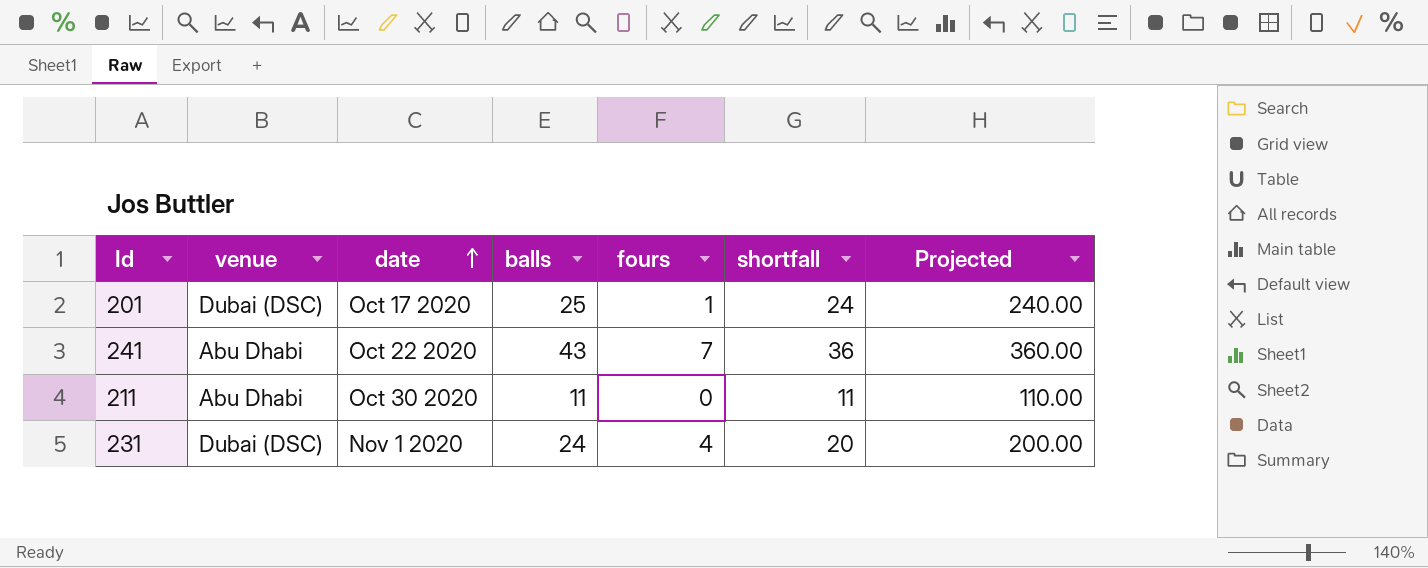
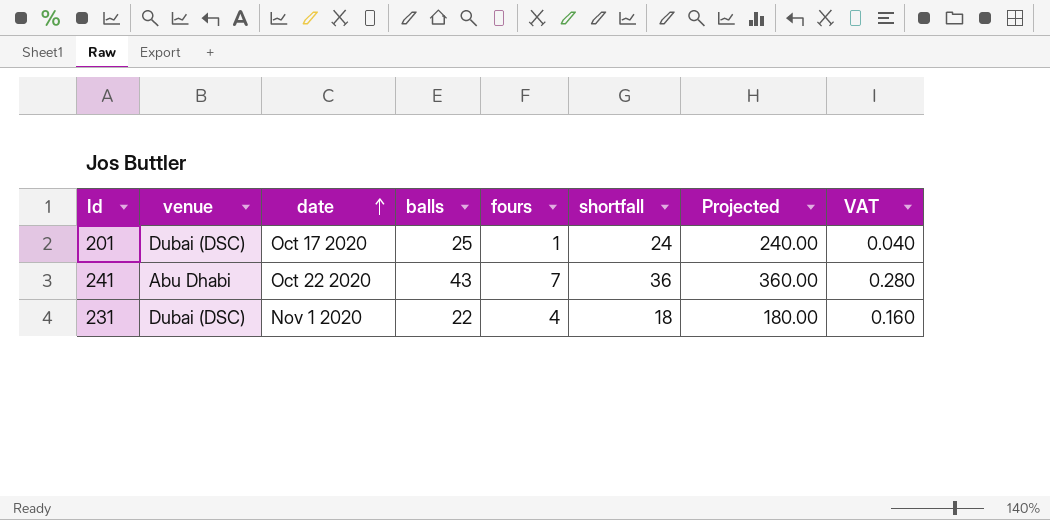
column VAT | formula: none -> [fours] * 0.04
row 211: Abu Dhabi | Oct 30 2020 | 11 | 0 | 11 | 110.00 -> none
231 | balls: 24 -> 22
231 | shortfall: 20 -> 18
231 | Projected: 200.00 -> 180.00

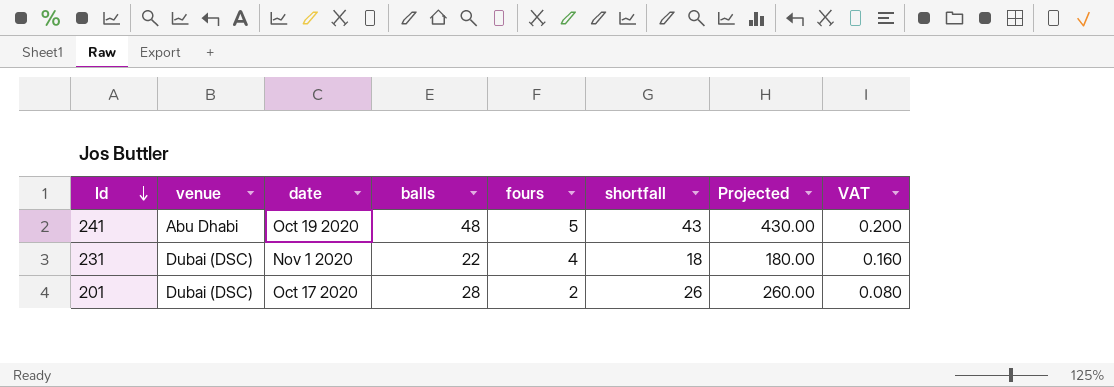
row order: date ascending -> Id descending
241 | date: Oct 22 2020 -> Oct 19 2020
241 | balls: 43 -> 48
241 | fours: 7 -> 5
241 | shortfall: 36 -> 43
241 | Projected: 360.00 -> 430.00
241 | VAT: 0.280 -> 0.200
201 | balls: 25 -> 28
201 | fours: 1 -> 2
201 | shortfall: 24 -> 26
201 | Projected: 240.00 -> 260.00
201 | VAT: 0.040 -> 0.080

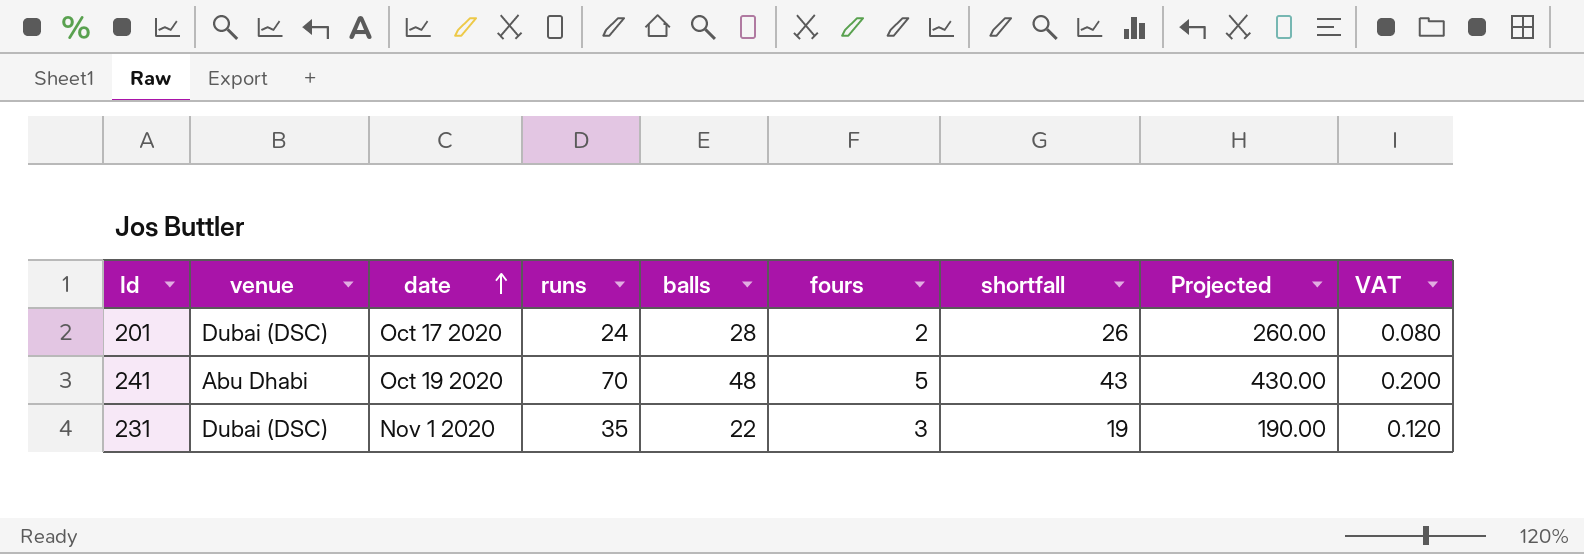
row order: Id descending -> date ascending
column runs | position: none -> 4
231 | fours: 4 -> 3
231 | shortfall: 18 -> 19
231 | Projected: 180.00 -> 190.00
231 | VAT: 0.160 -> 0.120

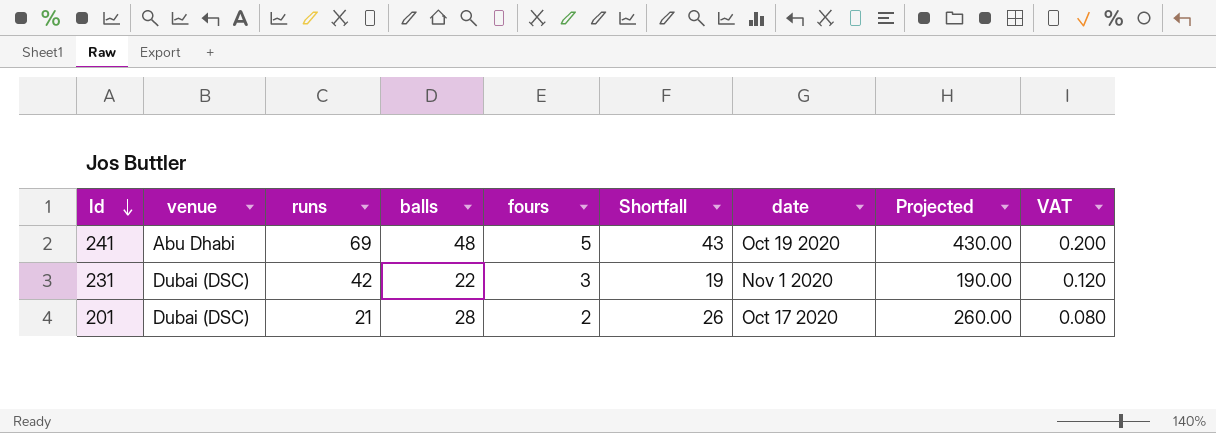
row order: date ascending -> Id descending
column name: shortfall -> Shortfall
column date | position: 3 -> 7
241 | runs: 70 -> 69
231 | runs: 35 -> 42
201 | runs: 24 -> 21

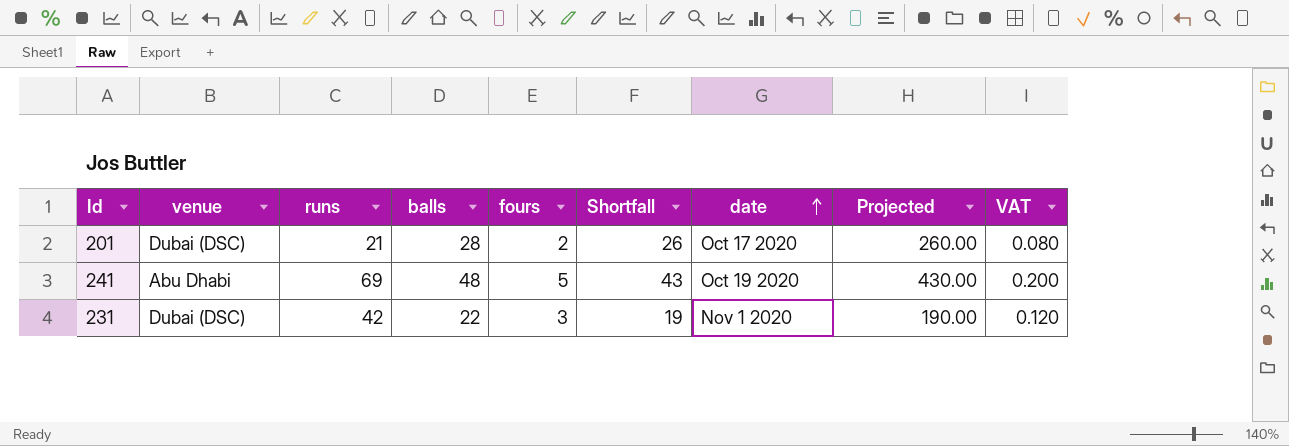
row order: Id descending -> date ascending

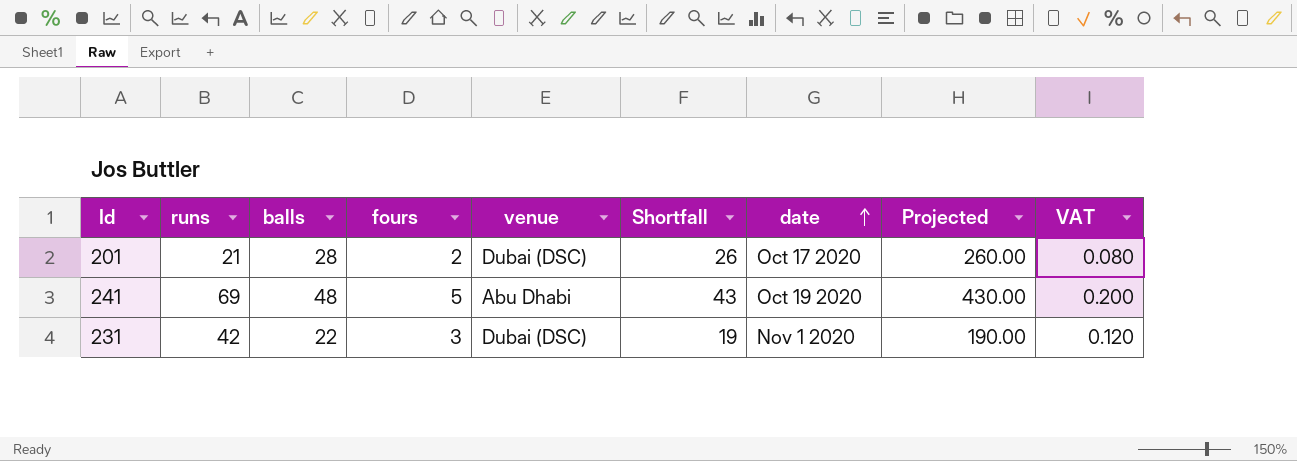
column venue | position: 2 -> 5

